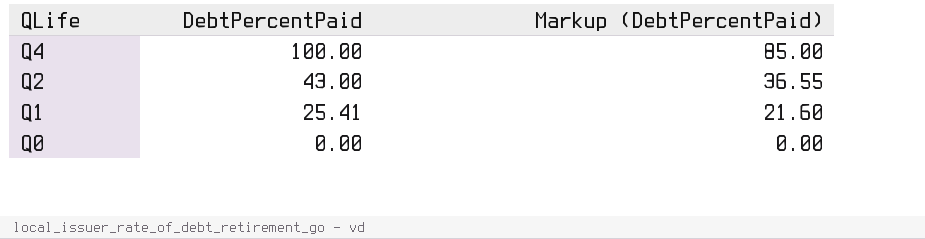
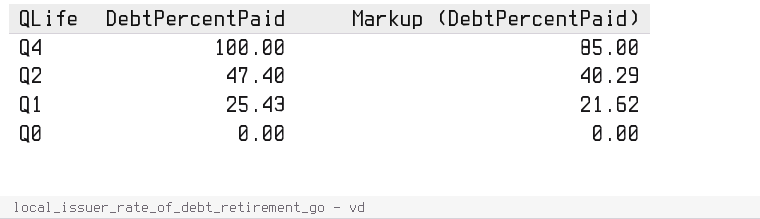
Q2 | DebtPercentPaid: 43.00 -> 47.40
Q2 | Markup (DebtPercentPaid): 36.55 -> 40.29
Q1 | DebtPercentPaid: 25.41 -> 25.43
Q1 | Markup (DebtPercentPaid): 21.60 -> 21.62

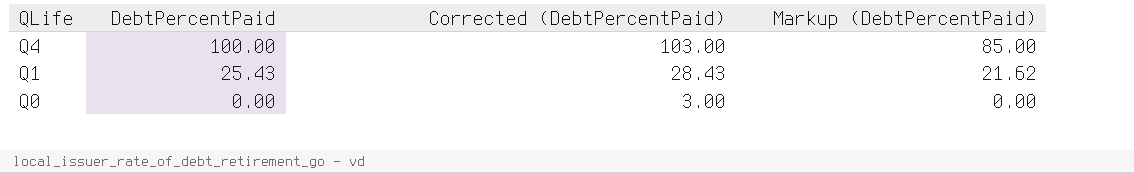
column Corrected (DebtPercentPaid) | formula: none -> [DebtPercentPaid] + 3
row Q2: 47.40 | 40.29 -> none

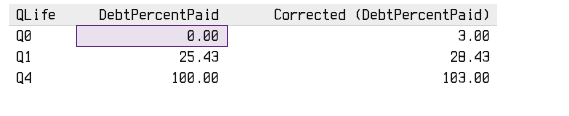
row order: QLife descending -> QLife ascending
column Markup (DebtPercentPaid) | formula: [DebtPercentPaid] * 0.85 -> none

